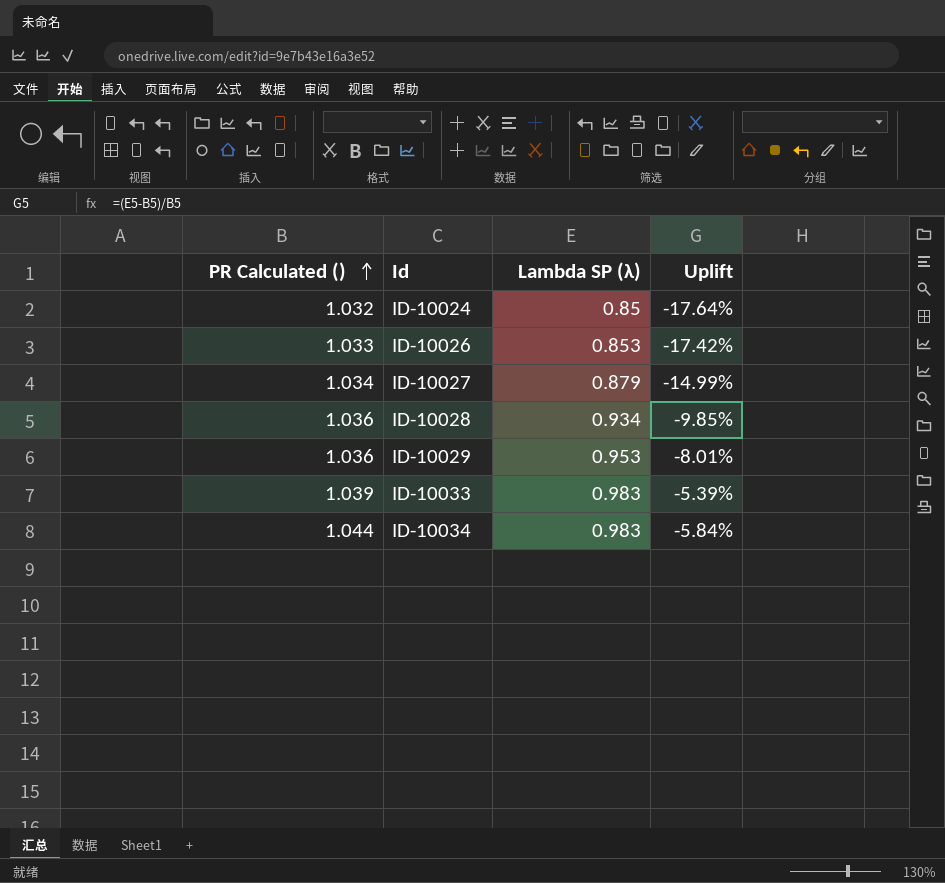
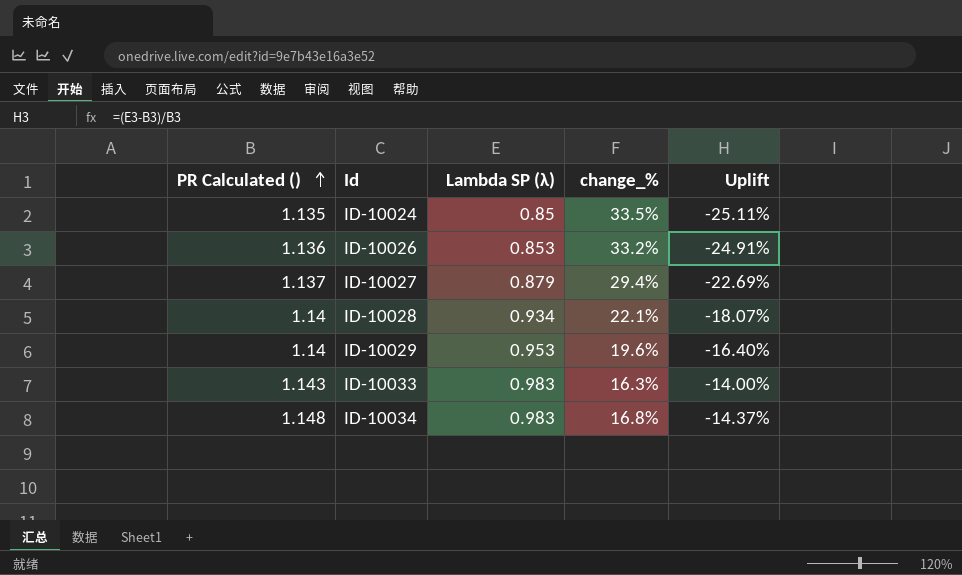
column change_% | formula: none -> ([PR Calculated ()] - [Lambda SP (λ)]) / [Lambda SP (λ)]
ID-10024 | PR Calculated (): 1.032 -> 1.135
ID-10024 | Uplift: -17.64% -> -25.11%
ID-10026 | PR Calculated (): 1.033 -> 1.136
ID-10026 | Uplift: -17.42% -> -24.91%
ID-10027 | PR Calculated (): 1.034 -> 1.137
ID-10027 | Uplift: -14.99% -> -22.69%
ID-10028 | PR Calculated (): 1.036 -> 1.14
ID-10028 | Uplift: -9.85% -> -18.07%
ID-10029 | PR Calculated (): 1.036 -> 1.14
ID-10029 | Uplift: -8.01% -> -16.40%
ID-10033 | PR Calculated (): 1.039 -> 1.143
ID-10033 | Uplift: -5.39% -> -14.00%
ID-10034 | PR Calculated (): 1.044 -> 1.148
ID-10034 | Uplift: -5.84% -> -14.37%

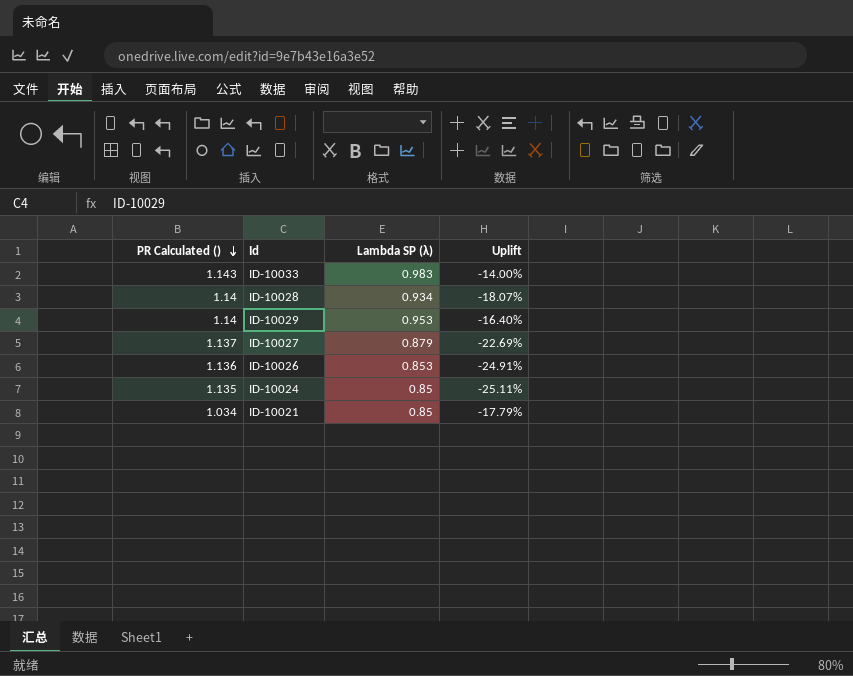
row order: PR Calculated () ascending -> PR Calculated () descending
column change_% | formula: ([PR Calculated ()] - [Lambda SP (λ)]) / [Lambda SP (λ)] -> none
row ID-10034: 1.148 | 0.983 | 16.8% | -14.37% -> none
row ID-10021: none -> 1.034 | 0.85 | -17.79%

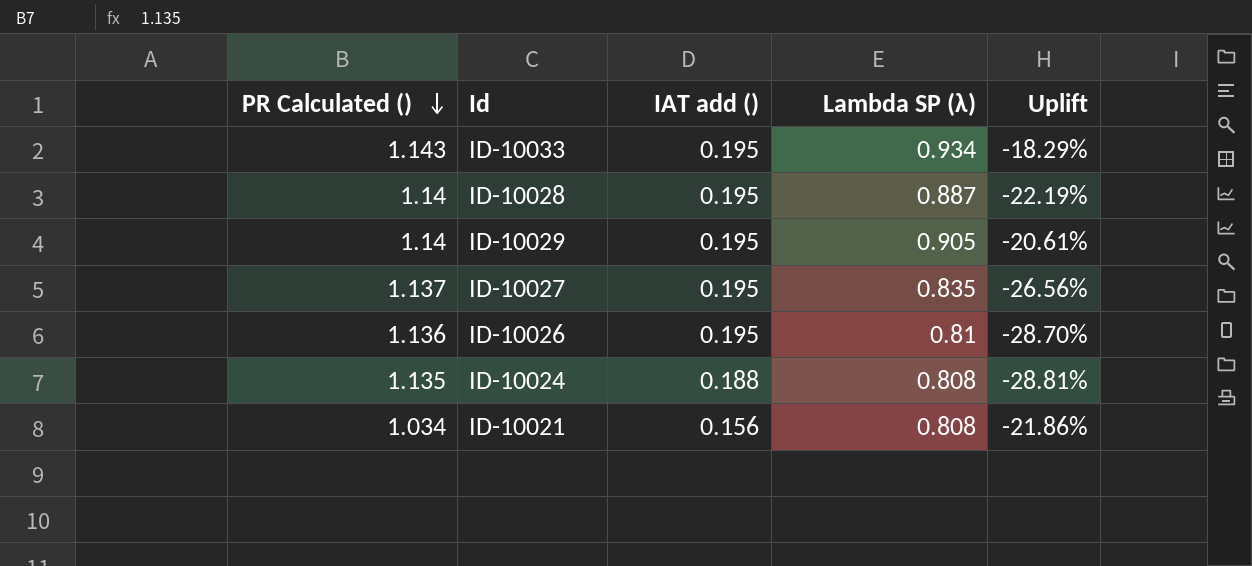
column IAT add () | position: none -> 3
ID-10033 | Lambda SP (λ): 0.983 -> 0.934
ID-10033 | Uplift: -14.00% -> -18.29%
ID-10028 | Lambda SP (λ): 0.934 -> 0.887
ID-10028 | Uplift: -18.07% -> -22.19%
ID-10029 | Lambda SP (λ): 0.953 -> 0.905
ID-10029 | Uplift: -16.40% -> -20.61%
ID-10027 | Lambda SP (λ): 0.879 -> 0.835
ID-10027 | Uplift: -22.69% -> -26.56%
ID-10026 | Lambda SP (λ): 0.853 -> 0.81
ID-10026 | Uplift: -24.91% -> -28.70%
ID-10024 | Lambda SP (λ): 0.85 -> 0.808
ID-10024 | Uplift: -25.11% -> -28.81%
ID-10021 | Lambda SP (λ): 0.85 -> 0.808
ID-10021 | Uplift: -17.79% -> -21.86%

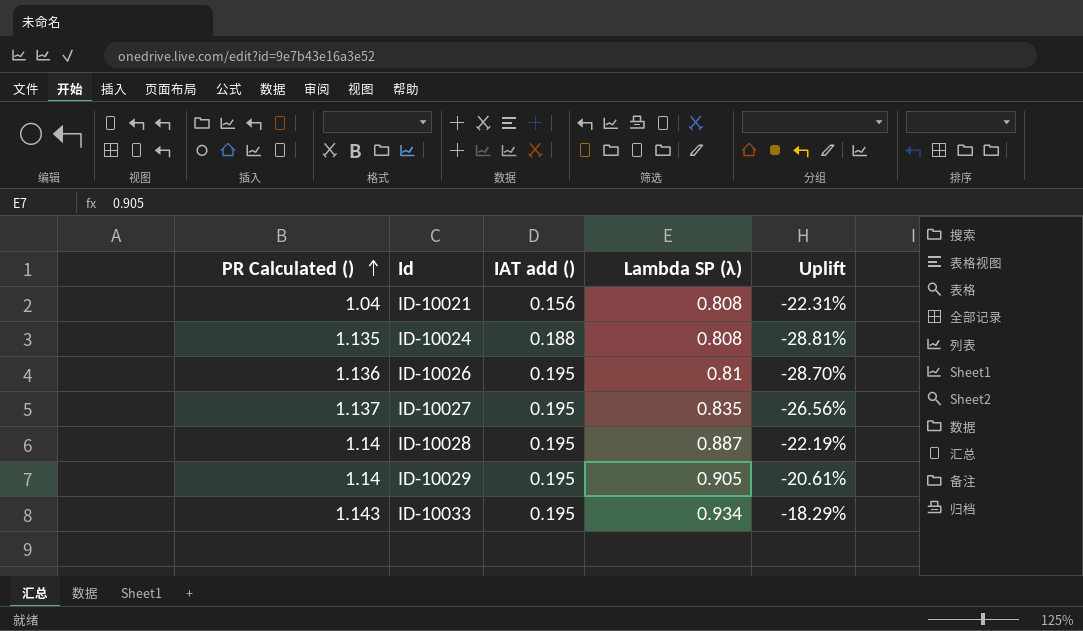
row order: PR Calculated () descending -> PR Calculated () ascending
ID-10021 | PR Calculated (): 1.034 -> 1.04
ID-10021 | Uplift: -21.86% -> -22.31%

